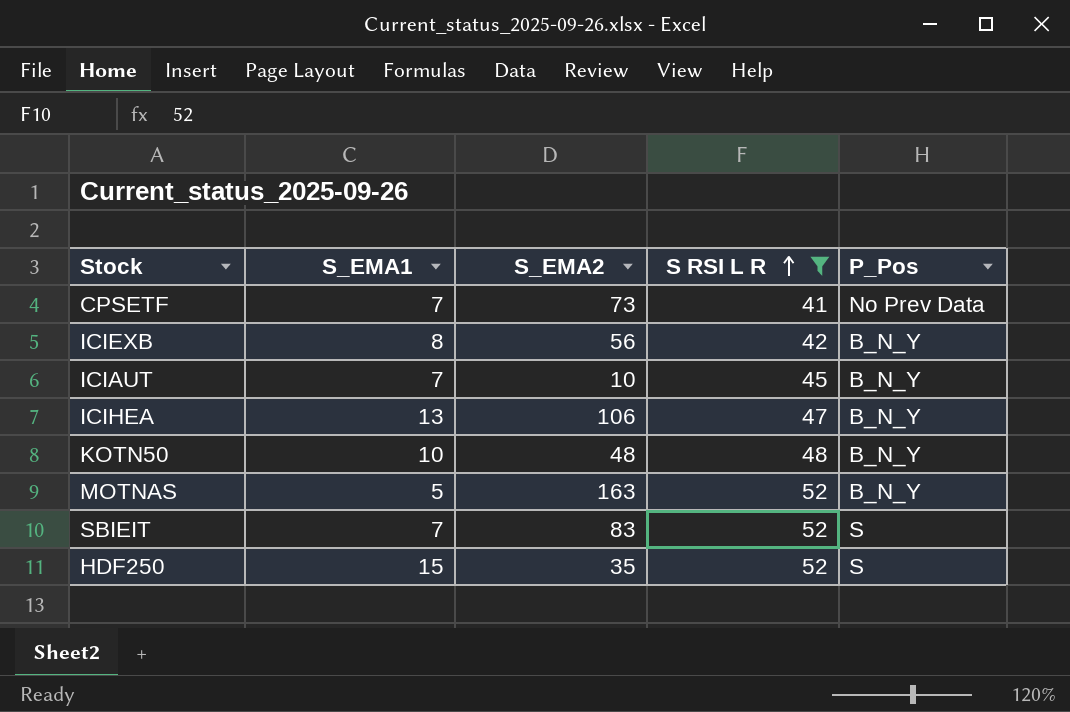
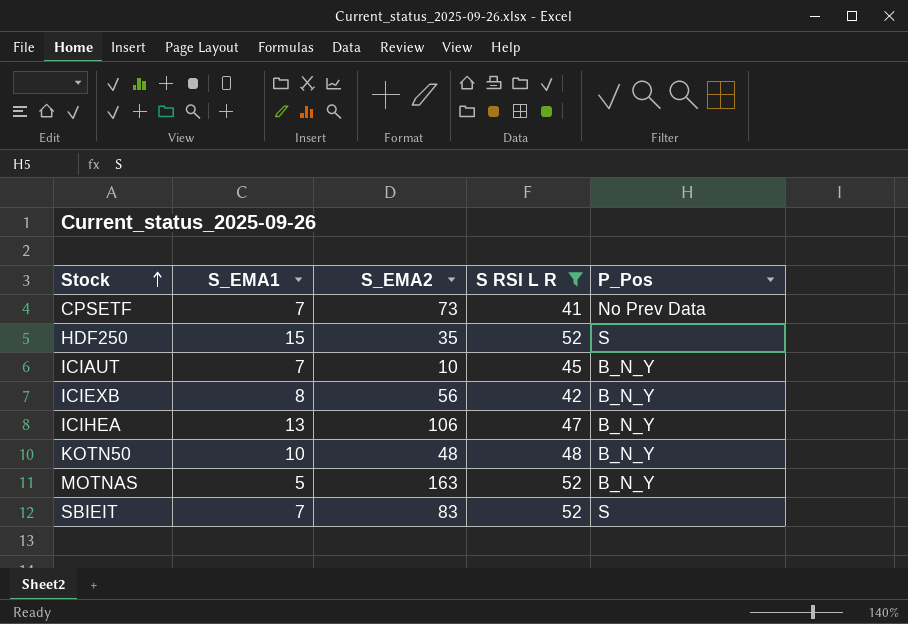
row order: S RSI L R ascending -> Stock ascending

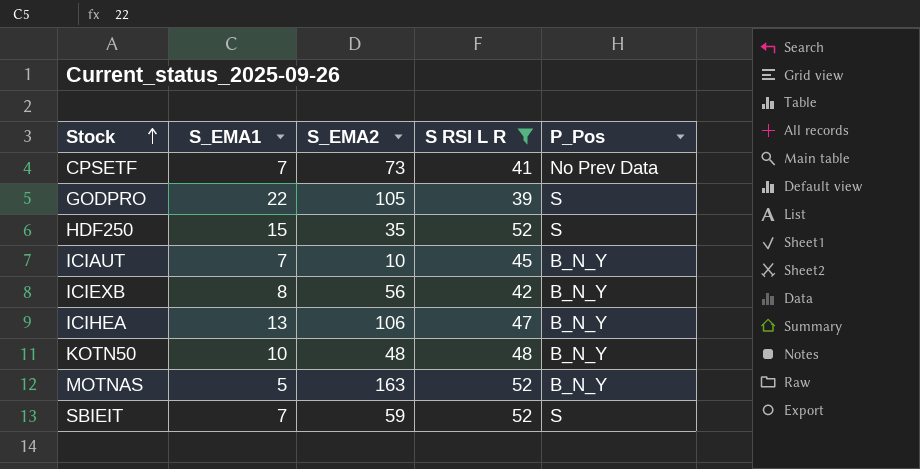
row GODPRO: none -> 22 | 105 | 39 | S
SBIEIT | S_EMA2: 83 -> 59

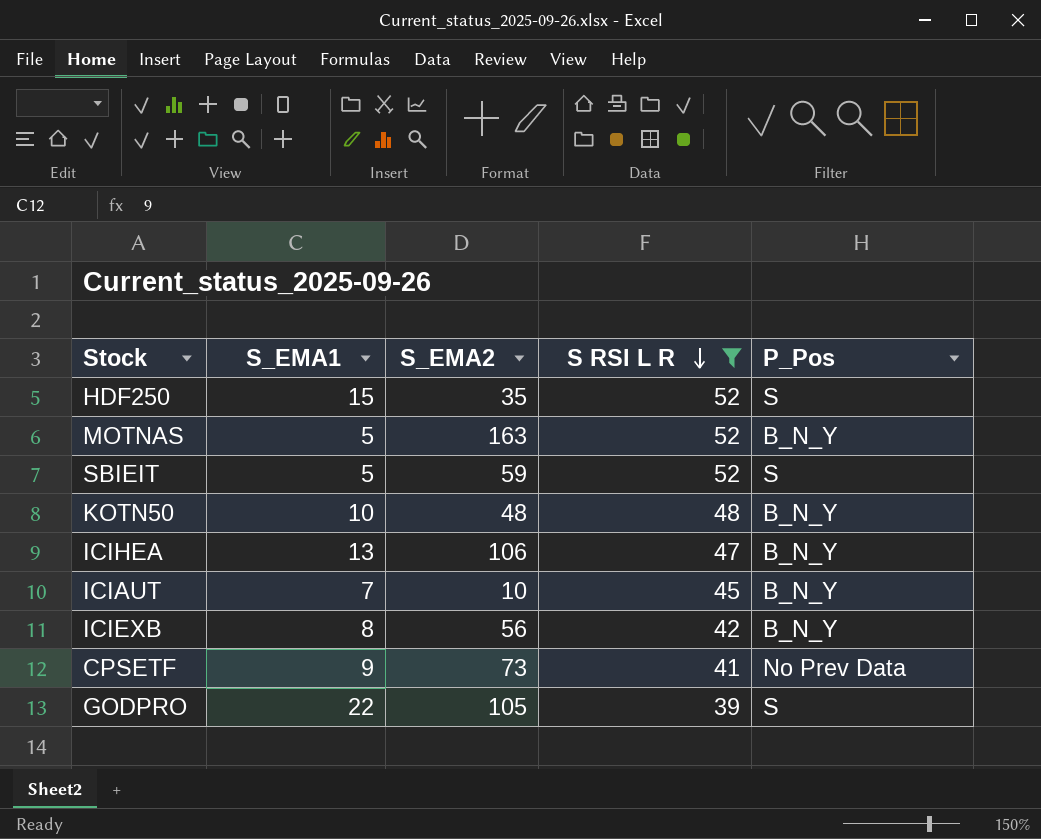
row order: Stock ascending -> S RSI L R descending
SBIEIT | S_EMA1: 7 -> 5
CPSETF | S_EMA1: 7 -> 9

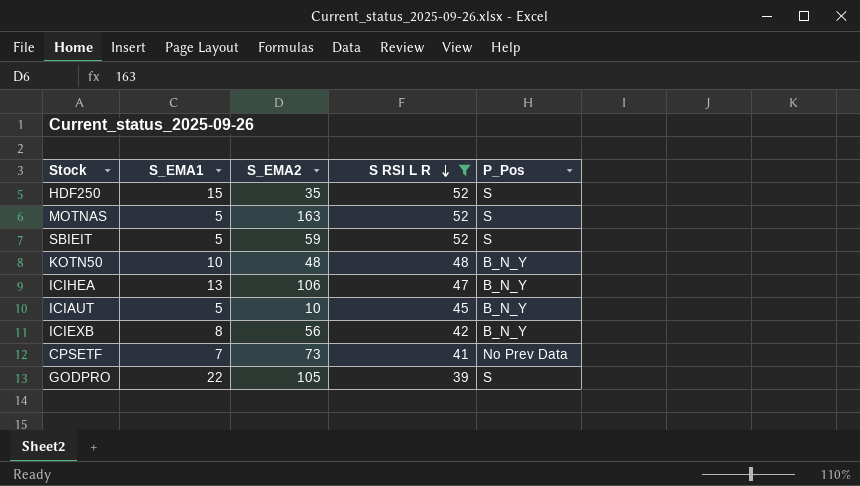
MOTNAS | P_Pos: B_N_Y -> S
ICIAUT | S_EMA1: 7 -> 5
CPSETF | S_EMA1: 9 -> 7

